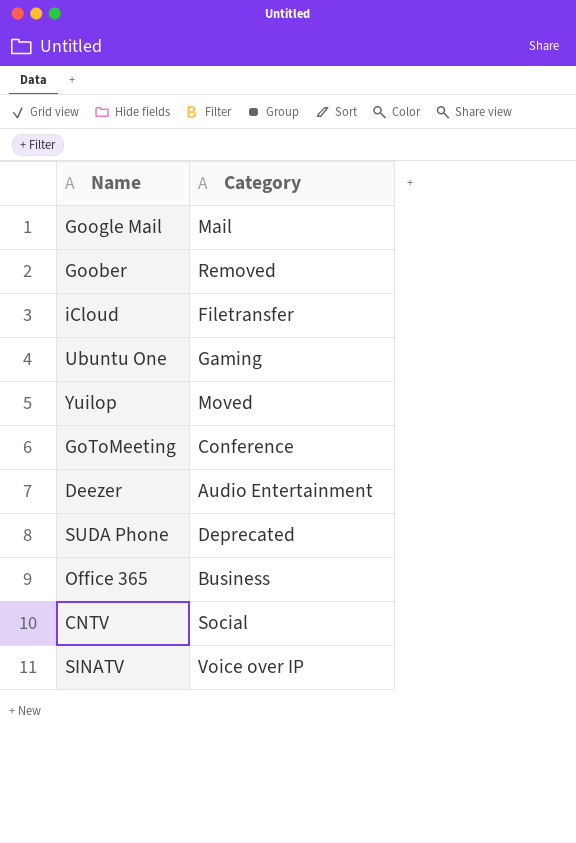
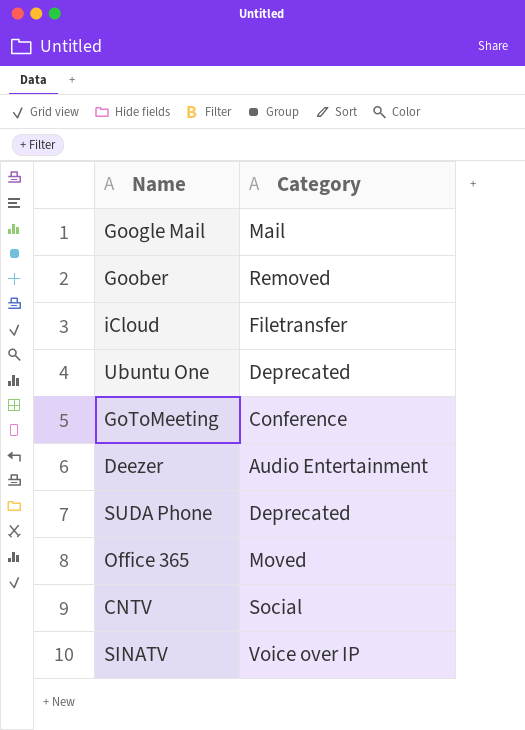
row Yuilop: Moved -> none
Ubuntu One | Category: Gaming -> Deprecated
Office 365 | Category: Business -> Moved

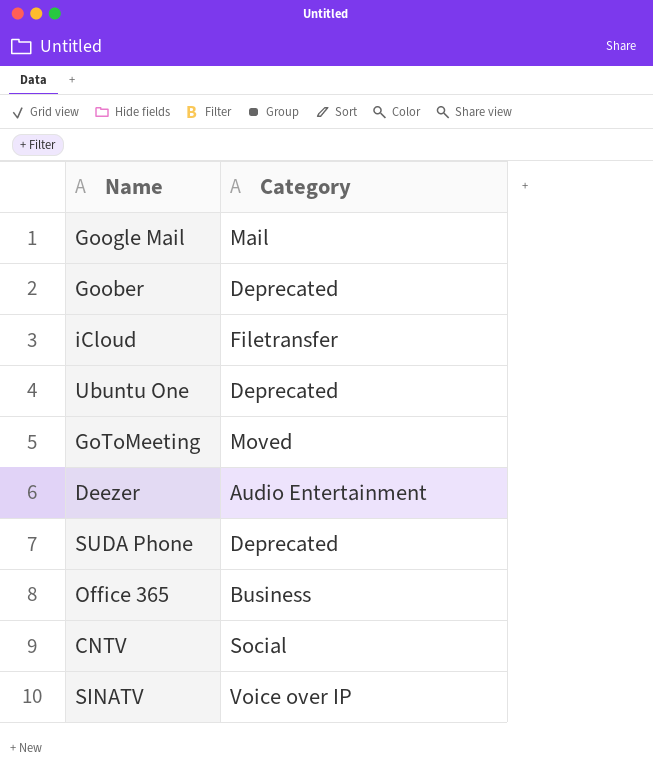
Goober | Category: Removed -> Deprecated
GoToMeeting | Category: Conference -> Moved
Office 365 | Category: Moved -> Business

